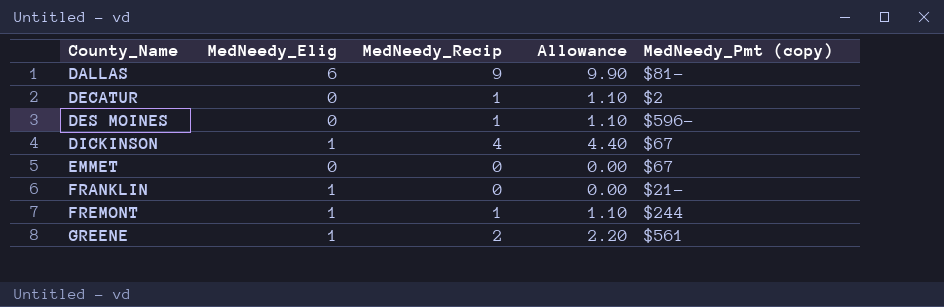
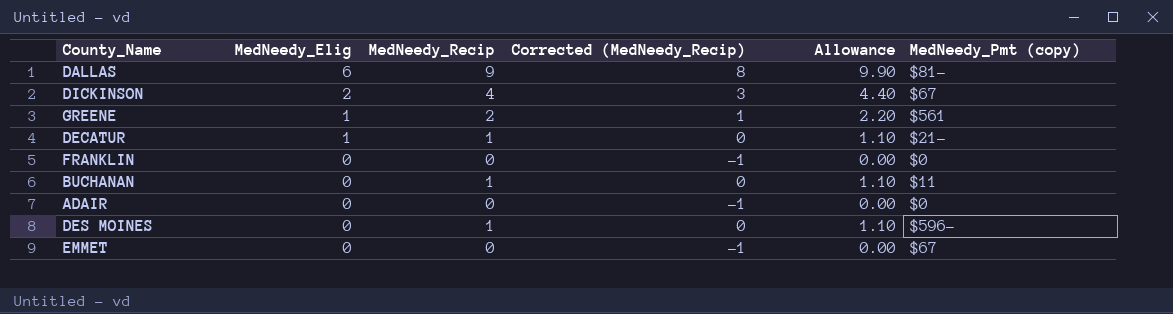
row order: County_Name ascending -> MedNeedy_Elig descending
column Corrected (MedNeedy_Recip) | formula: none -> [MedNeedy_Recip] - 1
row FREMONT: 1 | 1 | 1.10 | $244 -> none
DICKINSON | MedNeedy_Elig: 1 -> 2
DECATUR | MedNeedy_Elig: 0 -> 1
DECATUR | MedNeedy_Pmt (copy): $2 -> $21-
FRANKLIN | MedNeedy_Elig: 1 -> 0
FRANKLIN | MedNeedy_Pmt (copy): $21- -> $0
row BUCHANAN: none -> 0 | 1 | 0 | 1.10 | $11
row ADAIR: none -> 0 | 0 | -1 | 0.00 | $0

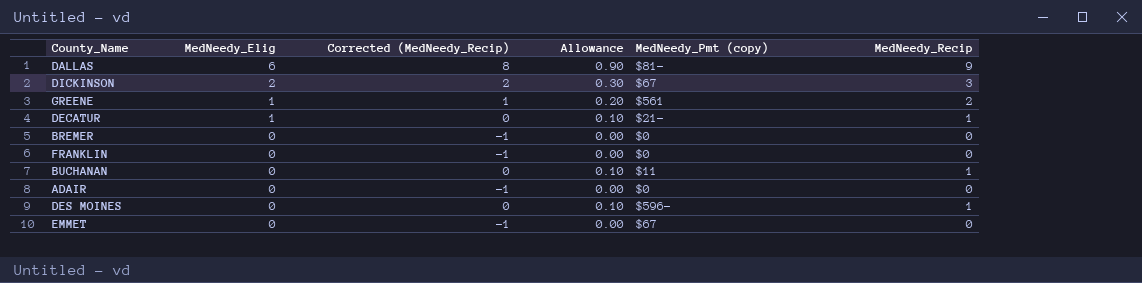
column Allowance | formula: [MedNeedy_Recip] * 1.1 -> [MedNeedy_Recip] * 0.1
column MedNeedy_Recip | position: 3 -> 6
DICKINSON | Corrected (MedNeedy_Recip): 3 -> 2
DICKINSON | MedNeedy_Recip: 4 -> 3
row BREMER: none -> 0 | -1 | 0.00 | $0 | 0

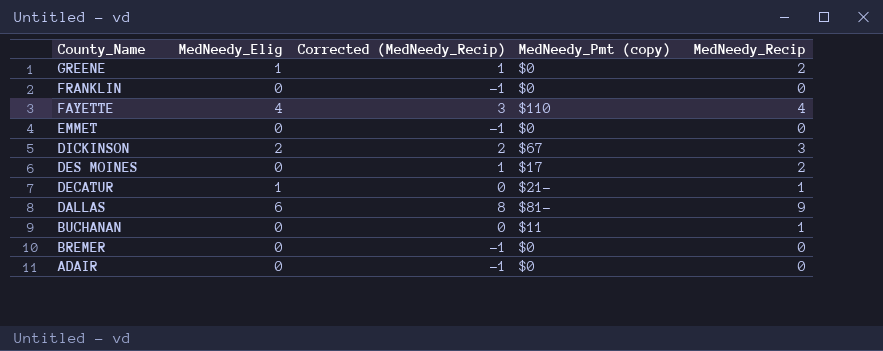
row order: MedNeedy_Elig descending -> County_Name descending
column Allowance | formula: [MedNeedy_Recip] * 0.1 -> none
GREENE | MedNeedy_Pmt (copy): $561 -> $0
row FAYETTE: none -> 4 | 3 | $110 | 4
EMMET | MedNeedy_Pmt (copy): $67 -> $0
DES MOINES | Corrected (MedNeedy_Recip): 0 -> 1
DES MOINES | MedNeedy_Pmt (copy): $596- -> $17
DES MOINES | MedNeedy_Recip: 1 -> 2

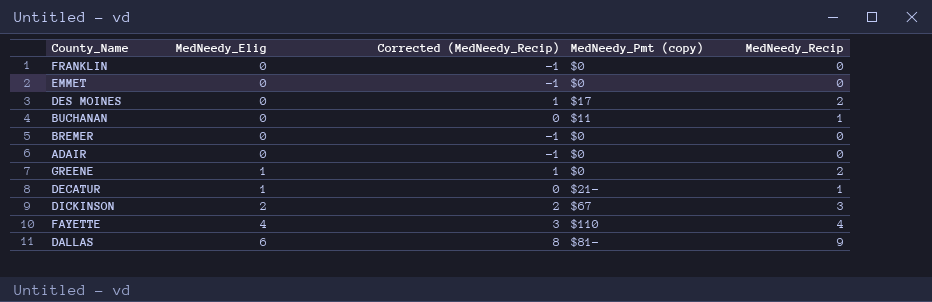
row order: County_Name descending -> MedNeedy_Elig ascending

